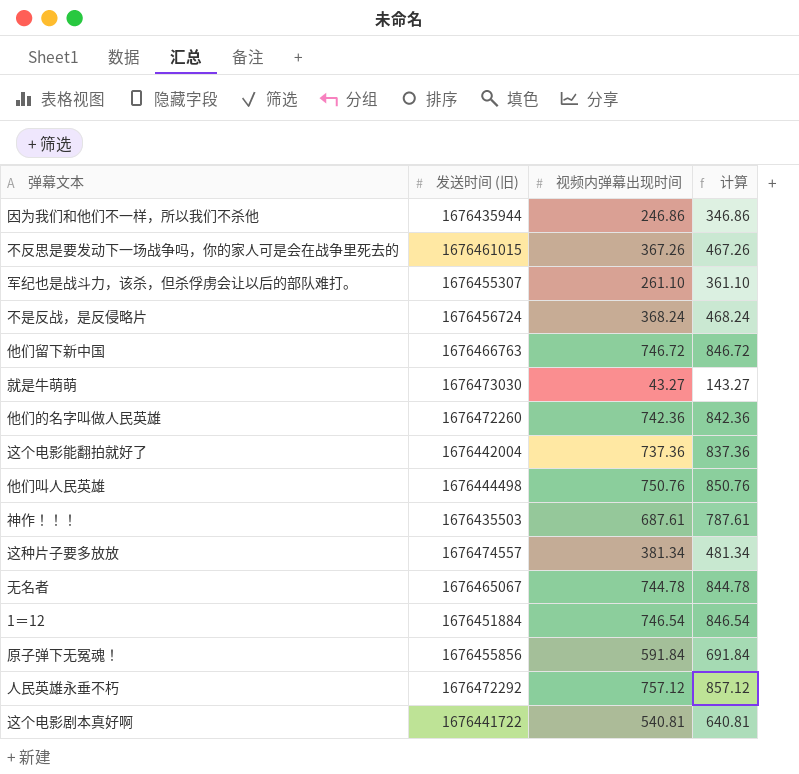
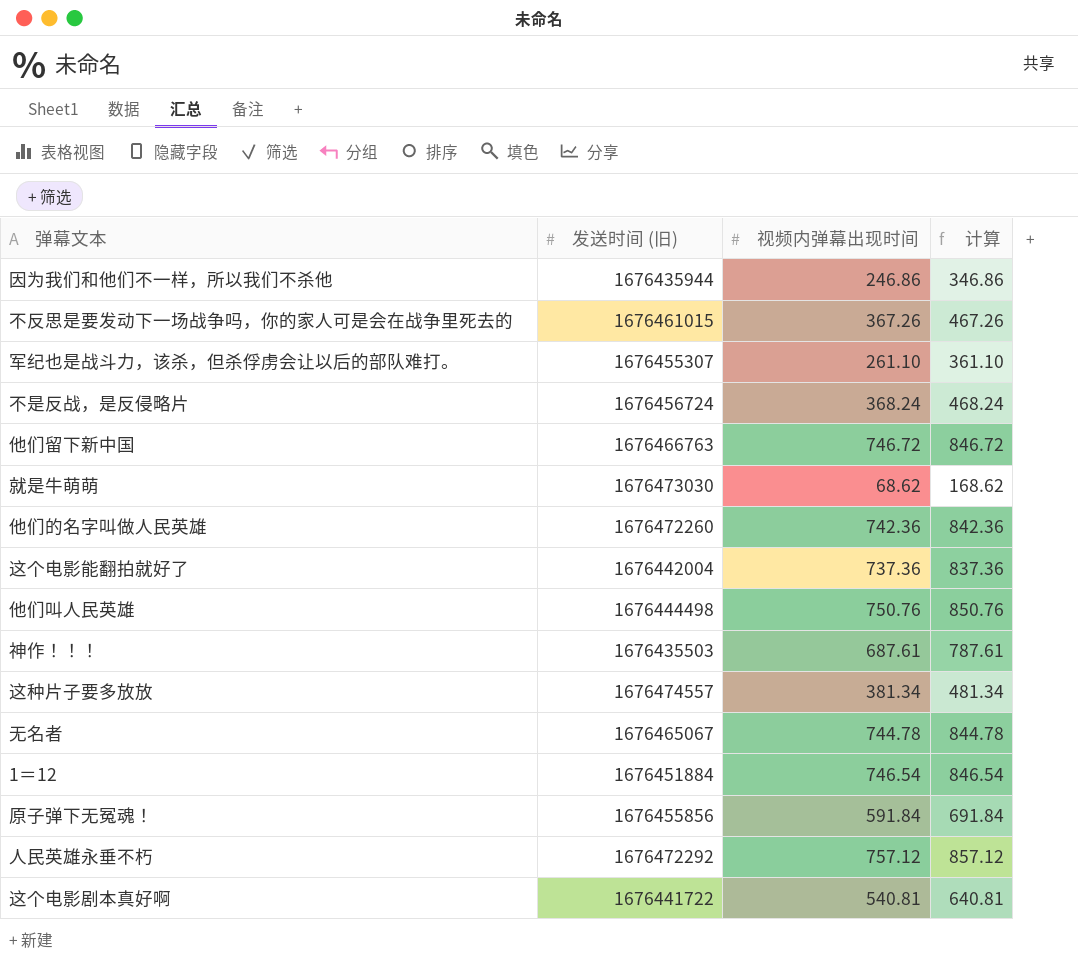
就是牛萌萌 | 视频内弹幕出现时间: 43.27 -> 68.62
就是牛萌萌 | 计算: 143.27 -> 168.62

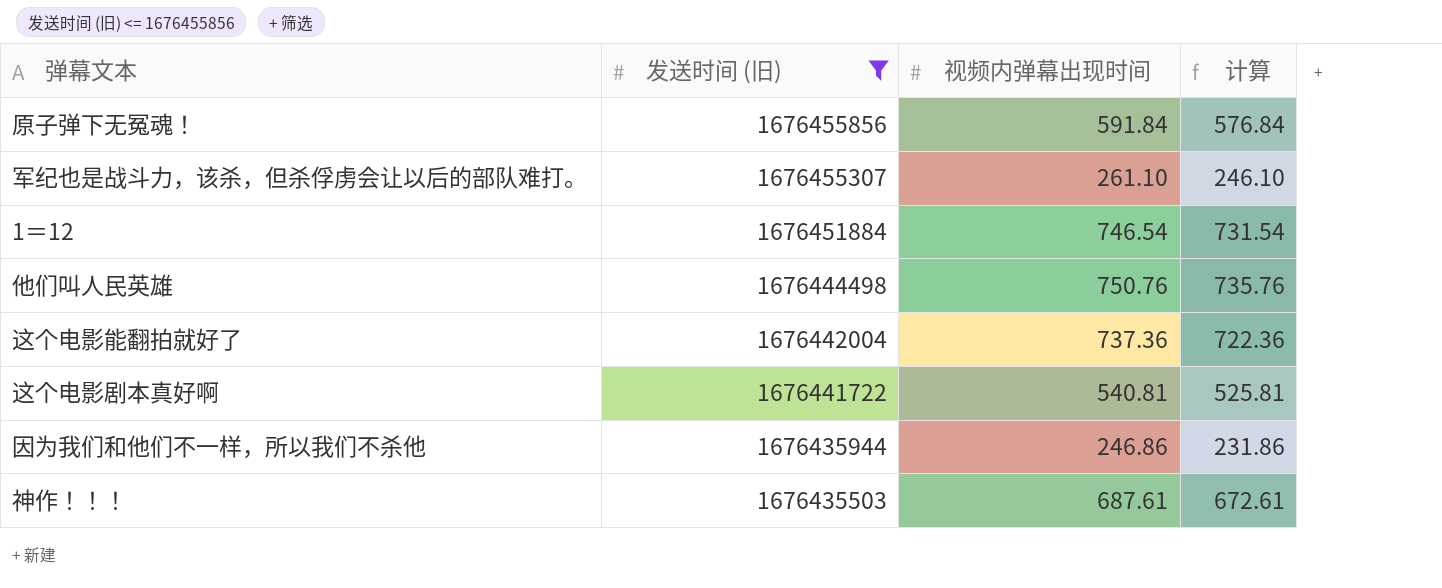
filter: none -> 发送时间 (旧) <= 1676455856
row order: none -> 发送时间 (旧) descending
column 计算 | formula: [视频内弹幕出现时间] + 100 -> [视频内弹幕出现时间] - 15

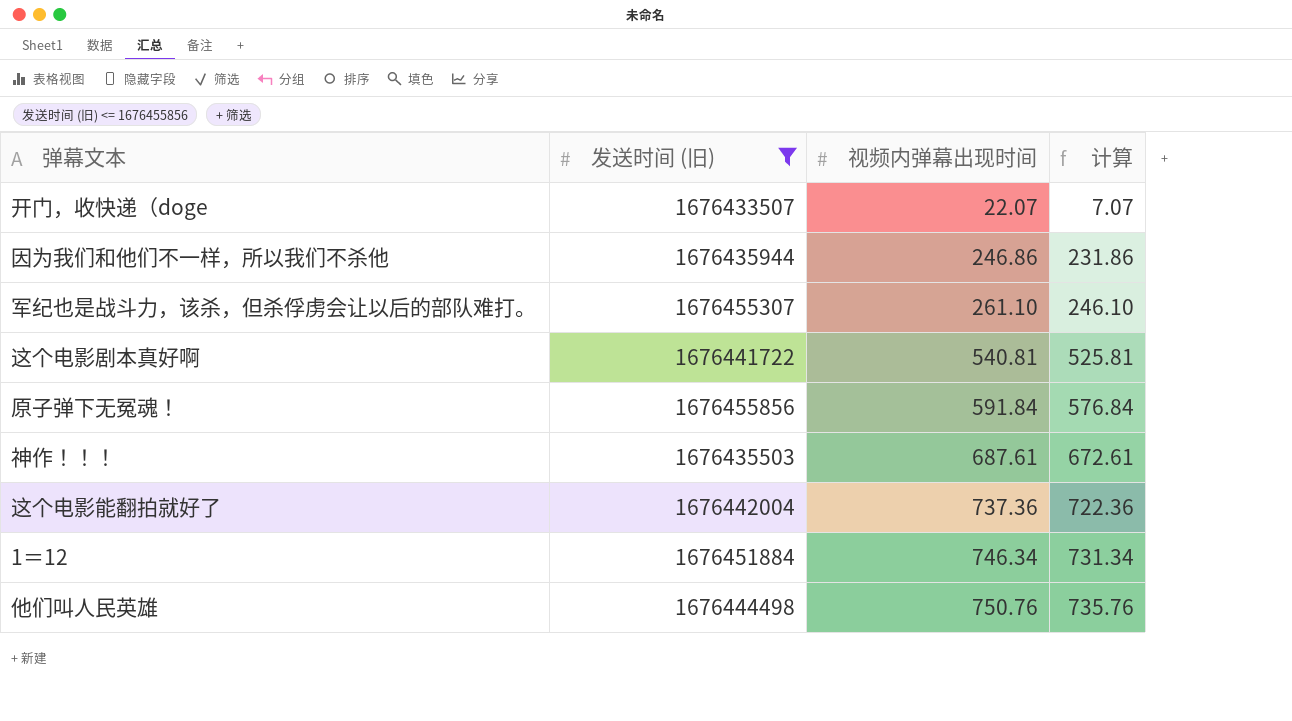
row order: 发送时间 (旧) descending -> 视频内弹幕出现时间 ascending
row 开门，收快递（doge: none -> 1676433507 | 22.07 | 7.07
1＝12 | 视频内弹幕出现时间: 746.54 -> 746.34
1＝12 | 计算: 731.54 -> 731.34

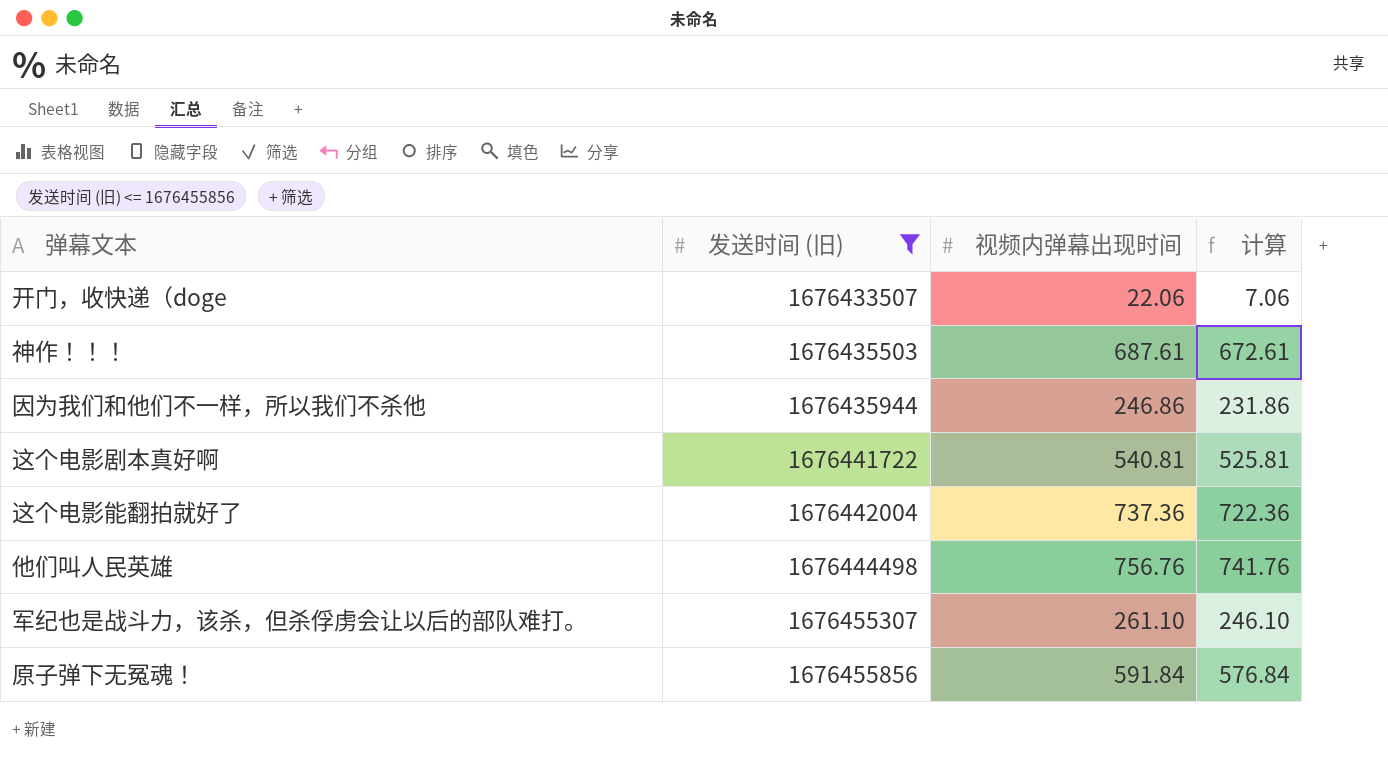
row order: 视频内弹幕出现时间 ascending -> 发送时间 (旧) ascending
row 1＝12: 1676451884 | 746.34 | 731.34 -> none
开门，收快递（doge | 视频内弹幕出现时间: 22.07 -> 22.06
开门，收快递（doge | 计算: 7.07 -> 7.06
他们叫人民英雄 | 视频内弹幕出现时间: 750.76 -> 756.76
他们叫人民英雄 | 计算: 735.76 -> 741.76

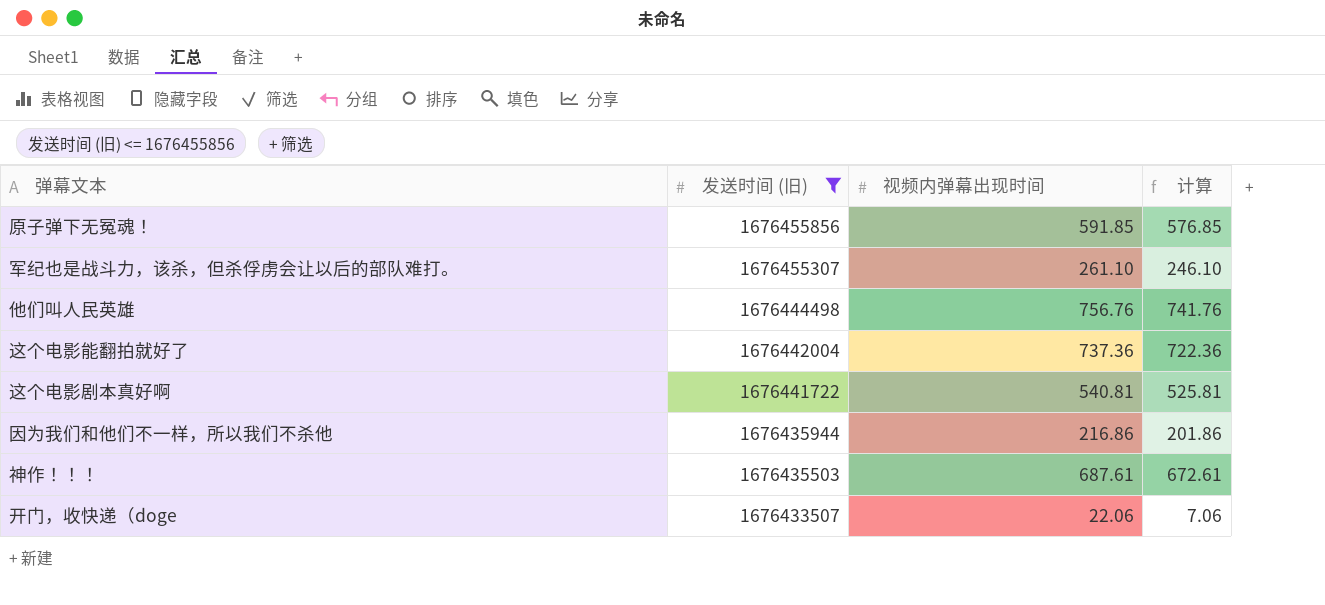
row order: 发送时间 (旧) ascending -> 发送时间 (旧) descending
原子弹下无冤魂！ | 视频内弹幕出现时间: 591.84 -> 591.85
原子弹下无冤魂！ | 计算: 576.84 -> 576.85
因为我们和他们不一样，所以我们不杀他 | 视频内弹幕出现时间: 246.86 -> 216.86
因为我们和他们不一样，所以我们不杀他 | 计算: 231.86 -> 201.86

